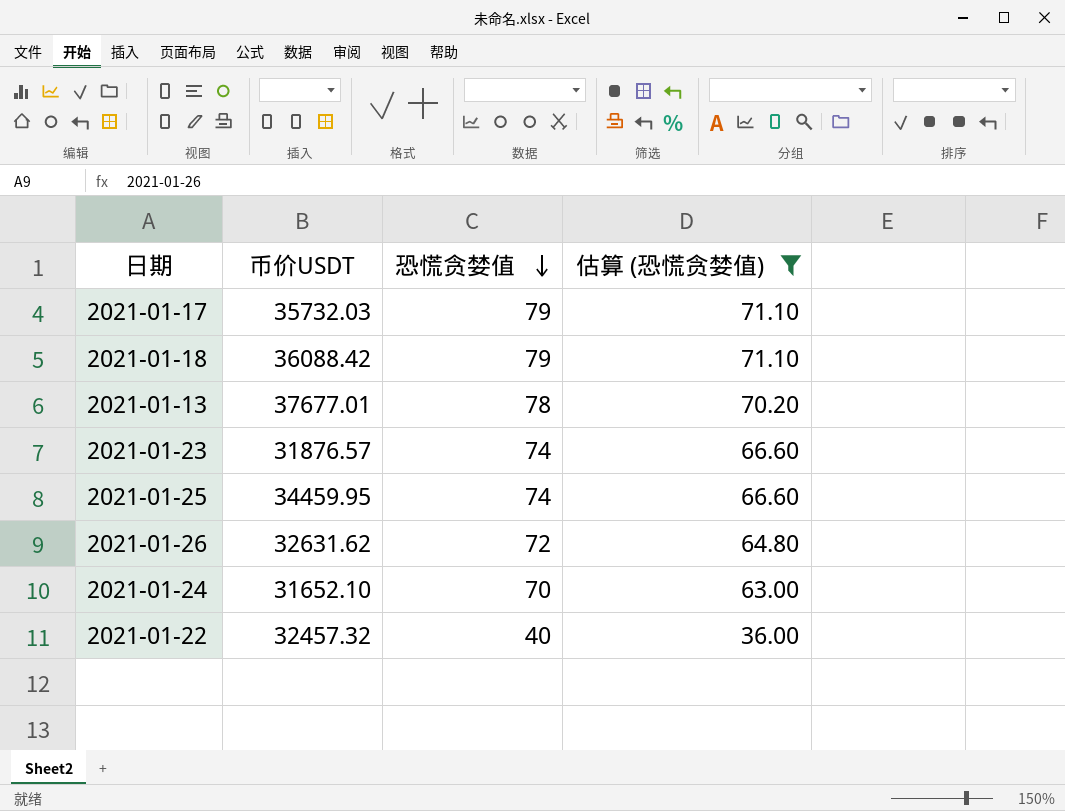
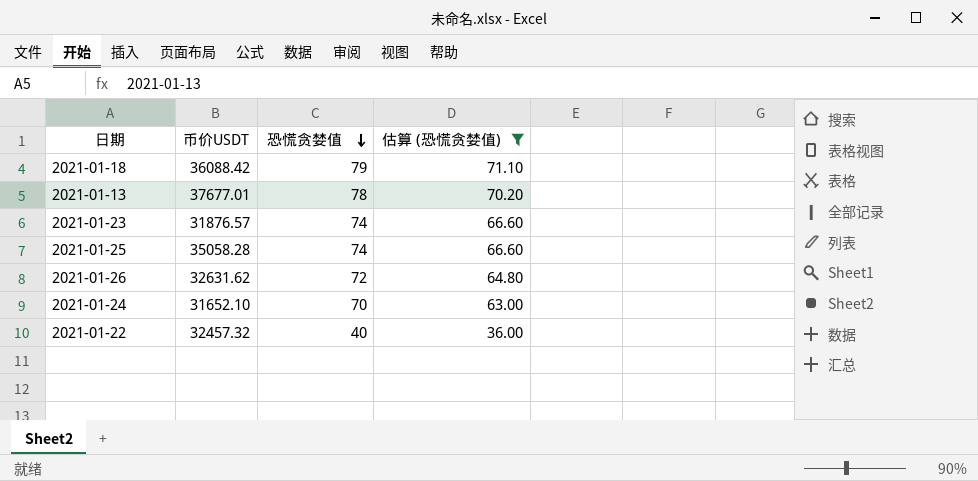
row 2021-01-17: 35732.03 | 79 | 71.10 -> none
2021-01-25 | 币价USDT: 34459.95 -> 35058.28

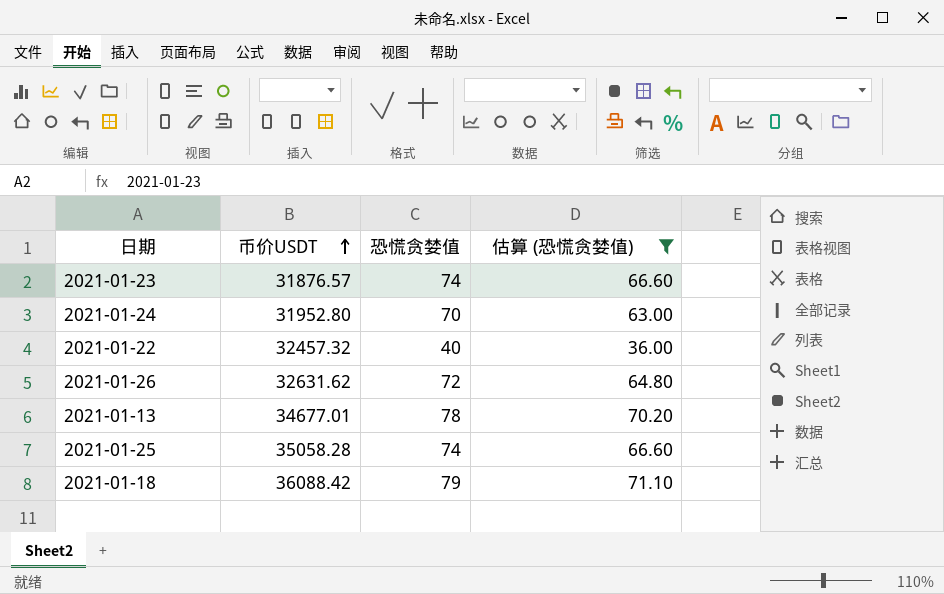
row order: 恐慌贪婪值 descending -> 币价USDT ascending
2021-01-24 | 币价USDT: 31652.10 -> 31952.80
2021-01-13 | 币价USDT: 37677.01 -> 34677.01

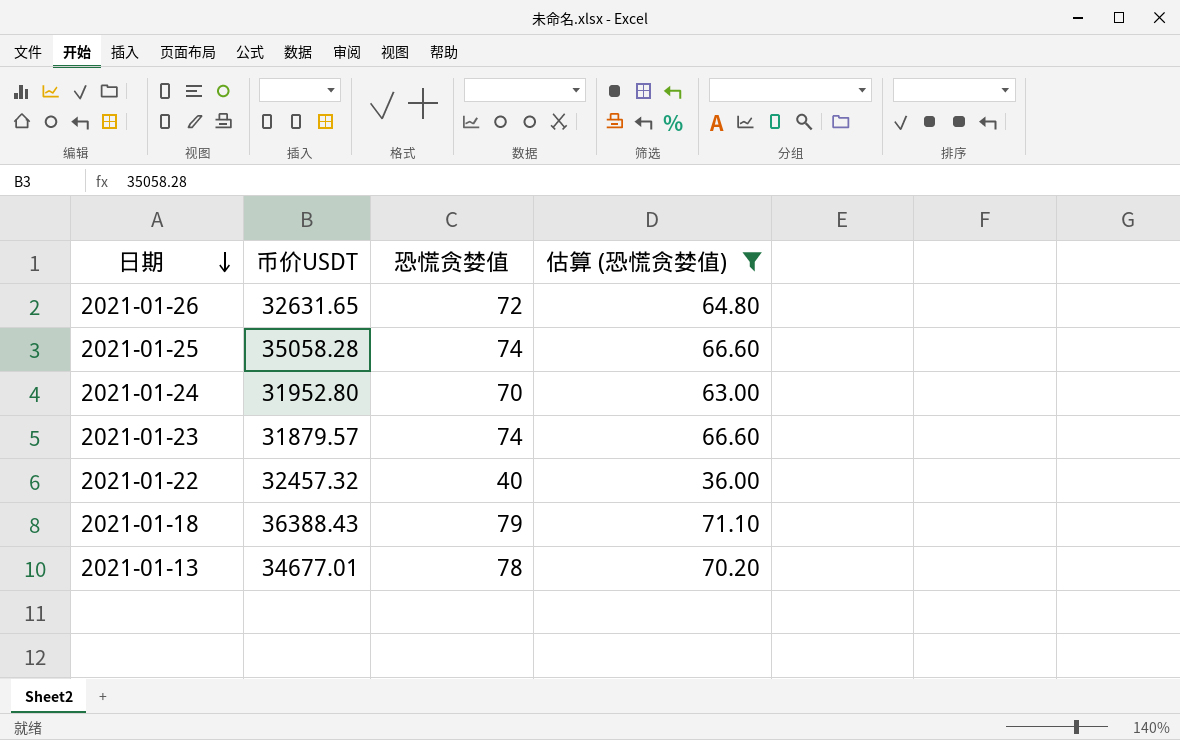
row order: 币价USDT ascending -> 日期 descending
2021-01-26 | 币价USDT: 32631.62 -> 32631.65
2021-01-23 | 币价USDT: 31876.57 -> 31879.57
2021-01-18 | 币价USDT: 36088.42 -> 36388.43

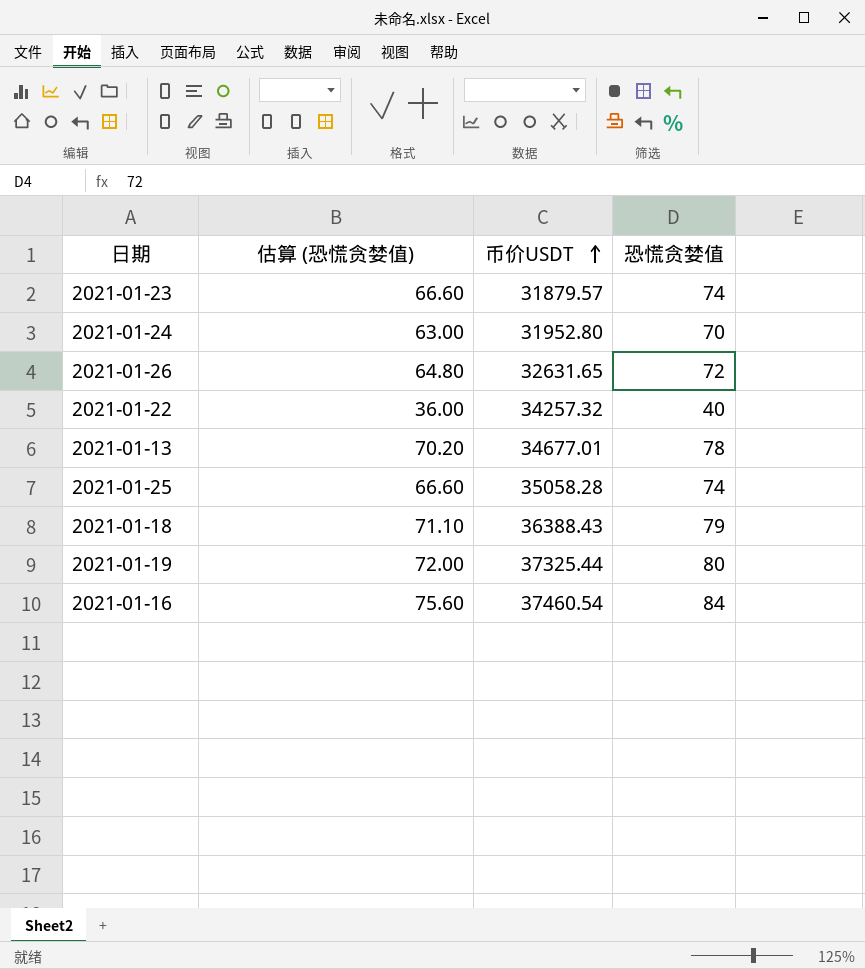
filter: 估算 (恐慌贪婪值) <= 71.10 -> none
row order: 日期 descending -> 币价USDT ascending
column 估算 (恐慌贪婪值) | position: 4 -> 2
2021-01-22 | 币价USDT: 32457.32 -> 34257.32

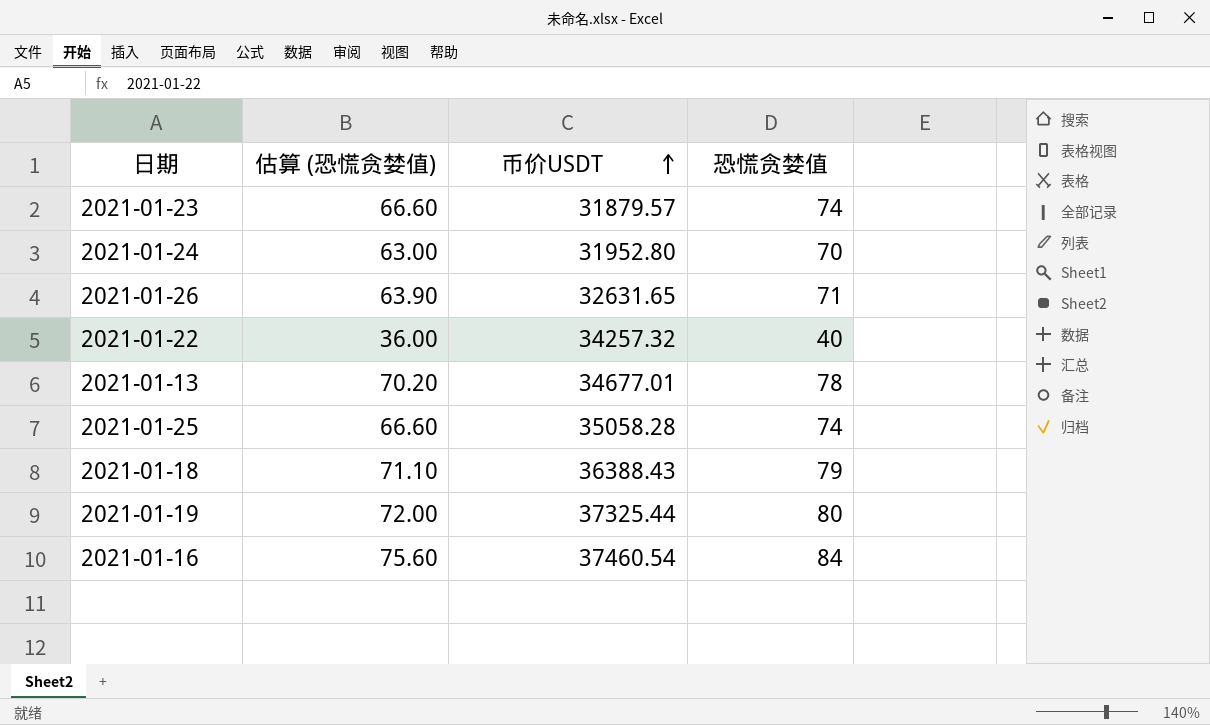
2021-01-26 | 估算 (恐慌贪婪值): 64.80 -> 63.90
2021-01-26 | 恐慌贪婪值: 72 -> 71

